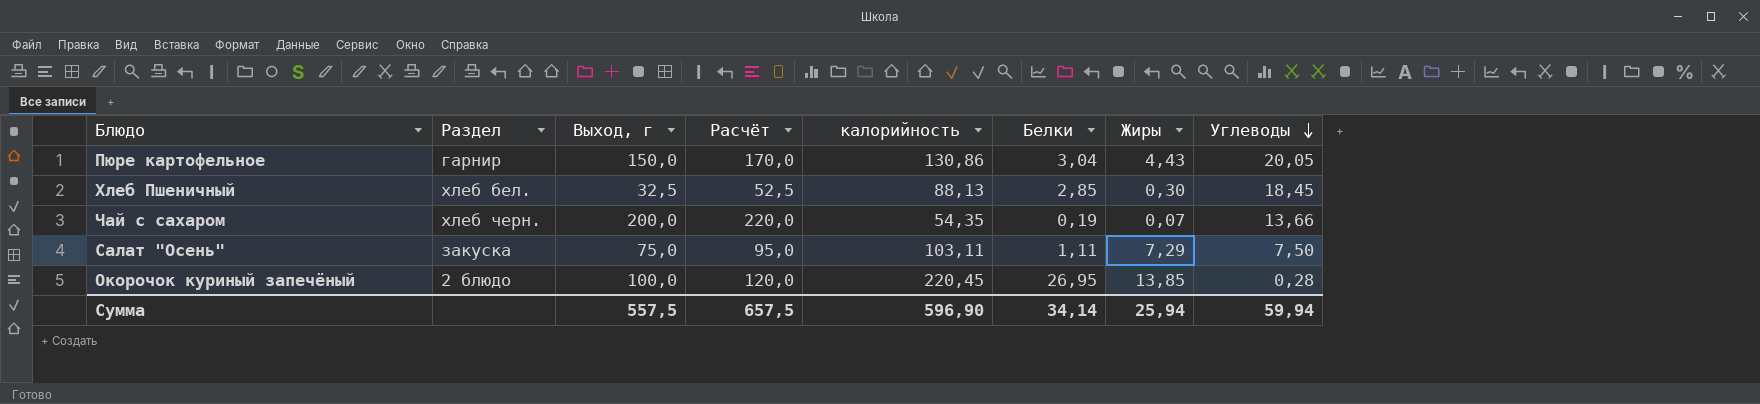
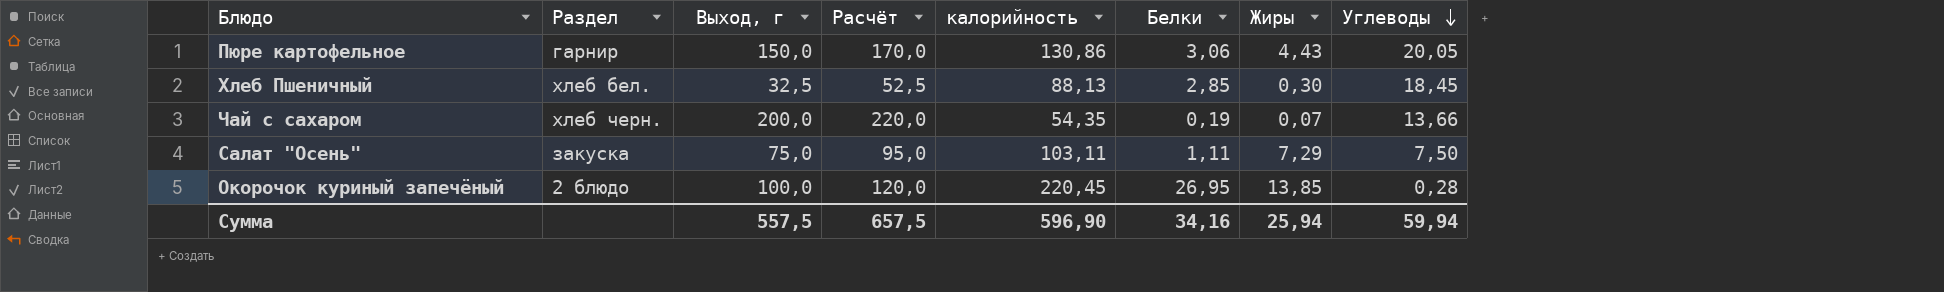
Пюре картофельное | Белки: 3,04 -> 3,06
Сумма | Белки: 34,14 -> 34,16

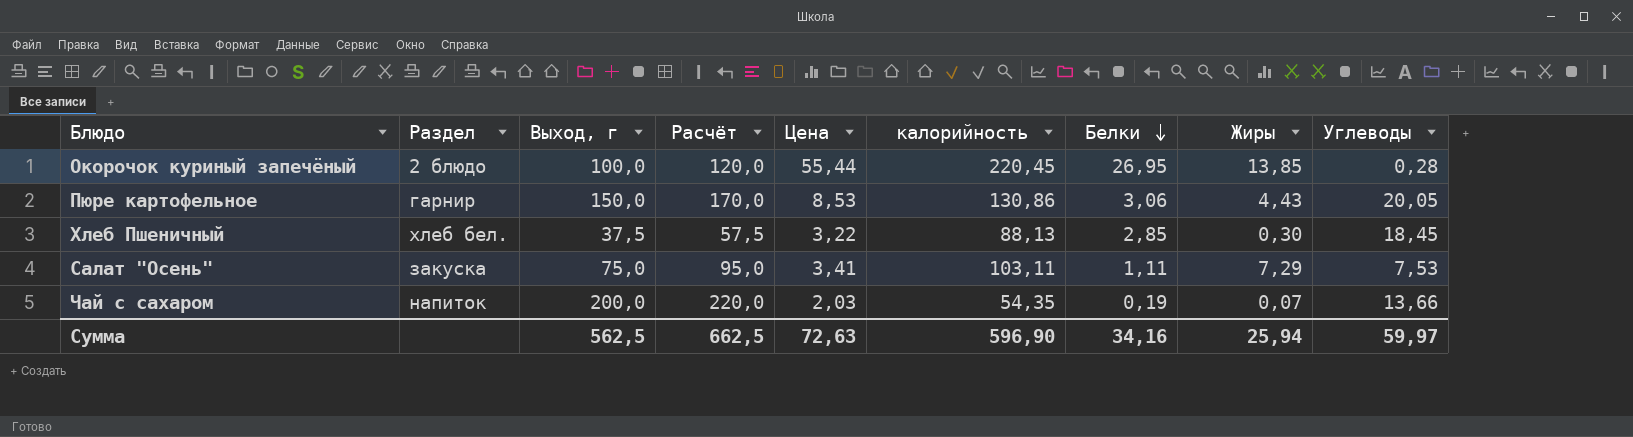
row order: Углеводы descending -> Белки descending
column Цена | position: none -> 5
Хлеб Пшеничный | Выход, г: 32,5 -> 37,5
Хлеб Пшеничный | Расчёт: 52,5 -> 57,5
Салат "Осень" | Углеводы: 7,50 -> 7,53
Чай с сахаром | Раздел: хлеб черн. -> напиток
Сумма | Выход, г: 557,5 -> 562,5
Сумма | Расчёт: 657,5 -> 662,5
Сумма | Углеводы: 59,94 -> 59,97

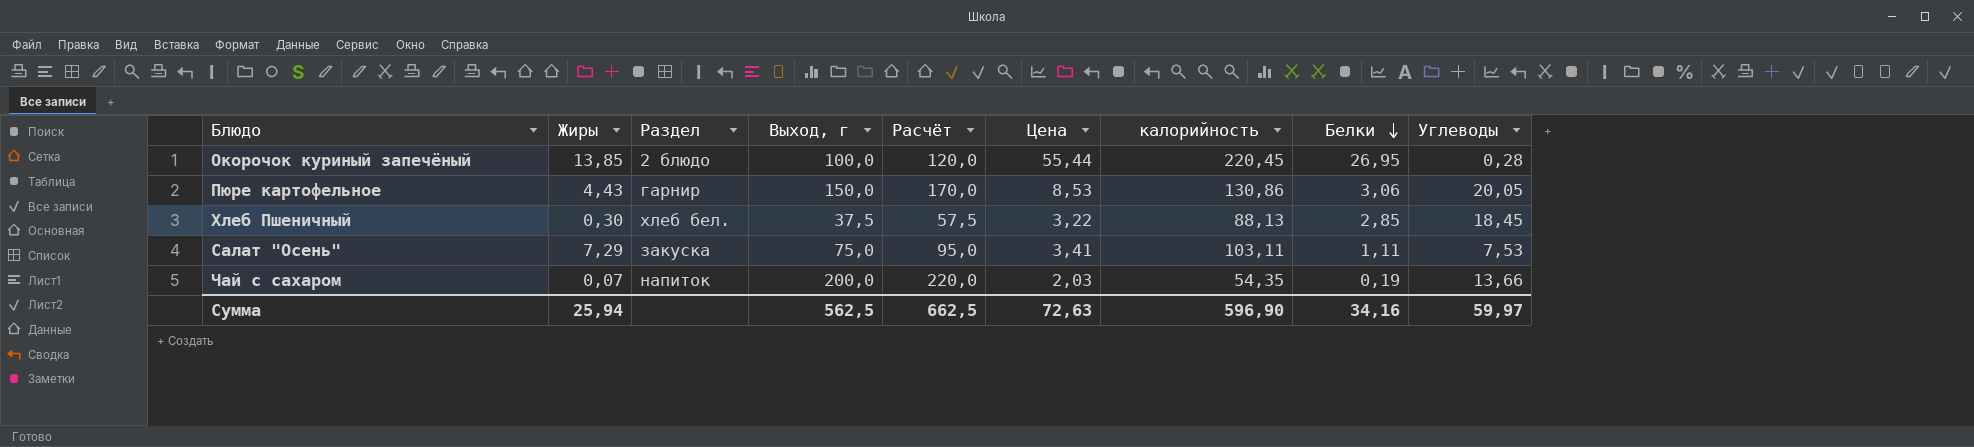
column Жиры | position: 8 -> 2

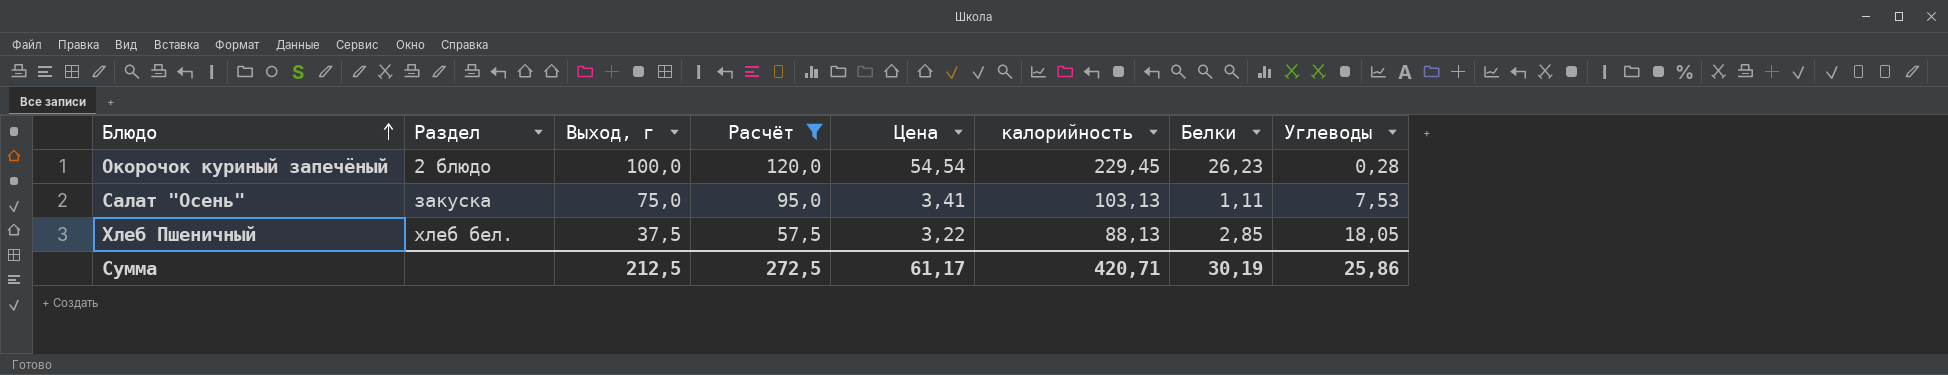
filter: none -> Расчёт <= 120,0
row order: Белки descending -> Блюдо ascending
column Жиры | position: 2 -> none
Окорочок куриный запечёный | Цена: 55,44 -> 54,54
Окорочок куриный запечёный | калорийность: 220,45 -> 229,45
Окорочок куриный запечёный | Белки: 26,95 -> 26,23
Салат "Осень" | калорийность: 103,11 -> 103,13
Хлеб Пшеничный | Углеводы: 18,45 -> 18,05
Сумма | Выход, г: 562,5 -> 212,5
Сумма | Расчёт: 662,5 -> 272,5
Сумма | Цена: 72,63 -> 61,17
Сумма | калорийность: 596,90 -> 420,71
Сумма | Белки: 34,16 -> 30,19
Сумма | Углеводы: 59,97 -> 25,86

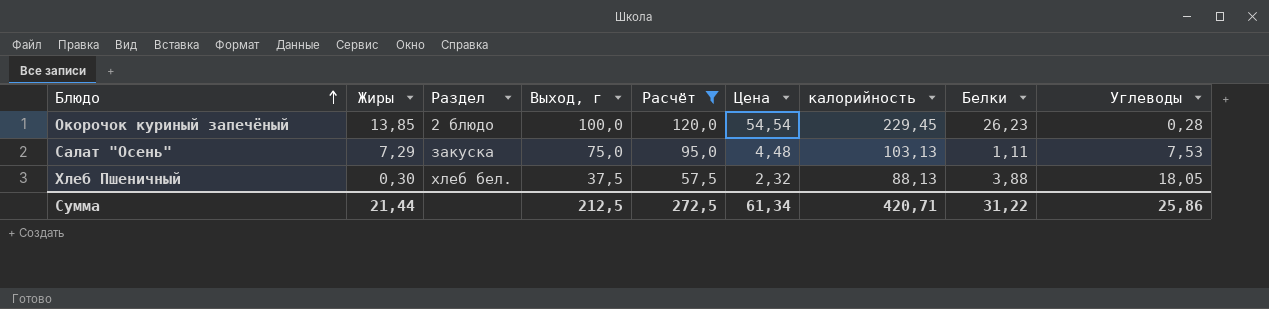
column Жиры | position: none -> 2
Салат "Осень" | Цена: 3,41 -> 4,48
Хлеб Пшеничный | Цена: 3,22 -> 2,32
Хлеб Пшеничный | Белки: 2,85 -> 3,88
Сумма | Цена: 61,17 -> 61,34
Сумма | Белки: 30,19 -> 31,22

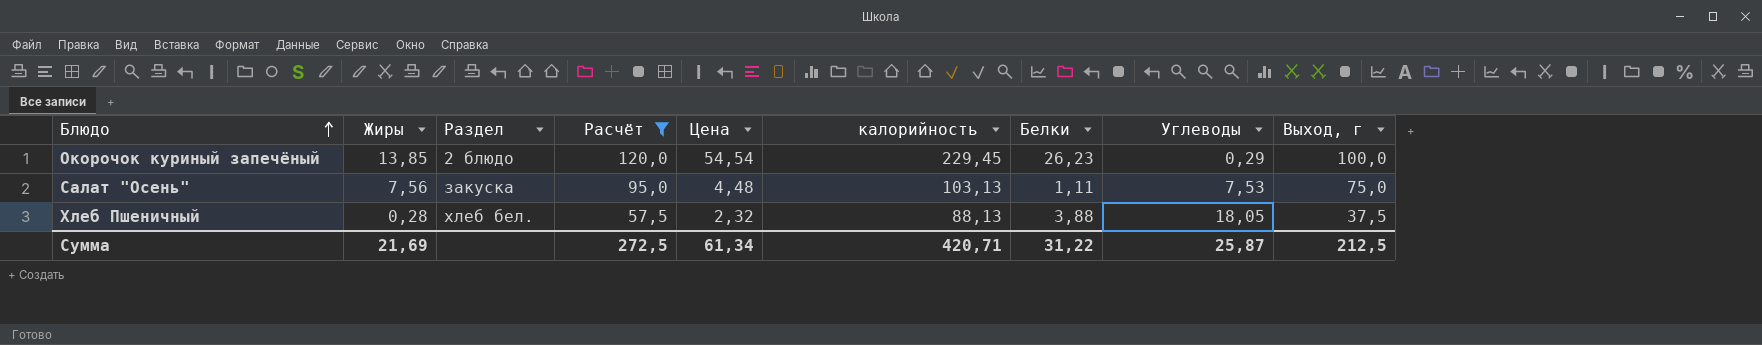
column Выход, г | position: 4 -> 9
Окорочок куриный запечёный | Углеводы: 0,28 -> 0,29
Салат "Осень" | Жиры: 7,29 -> 7,56
Хлеб Пшеничный | Жиры: 0,30 -> 0,28
Сумма | Жиры: 21,44 -> 21,69
Сумма | Углеводы: 25,86 -> 25,87

